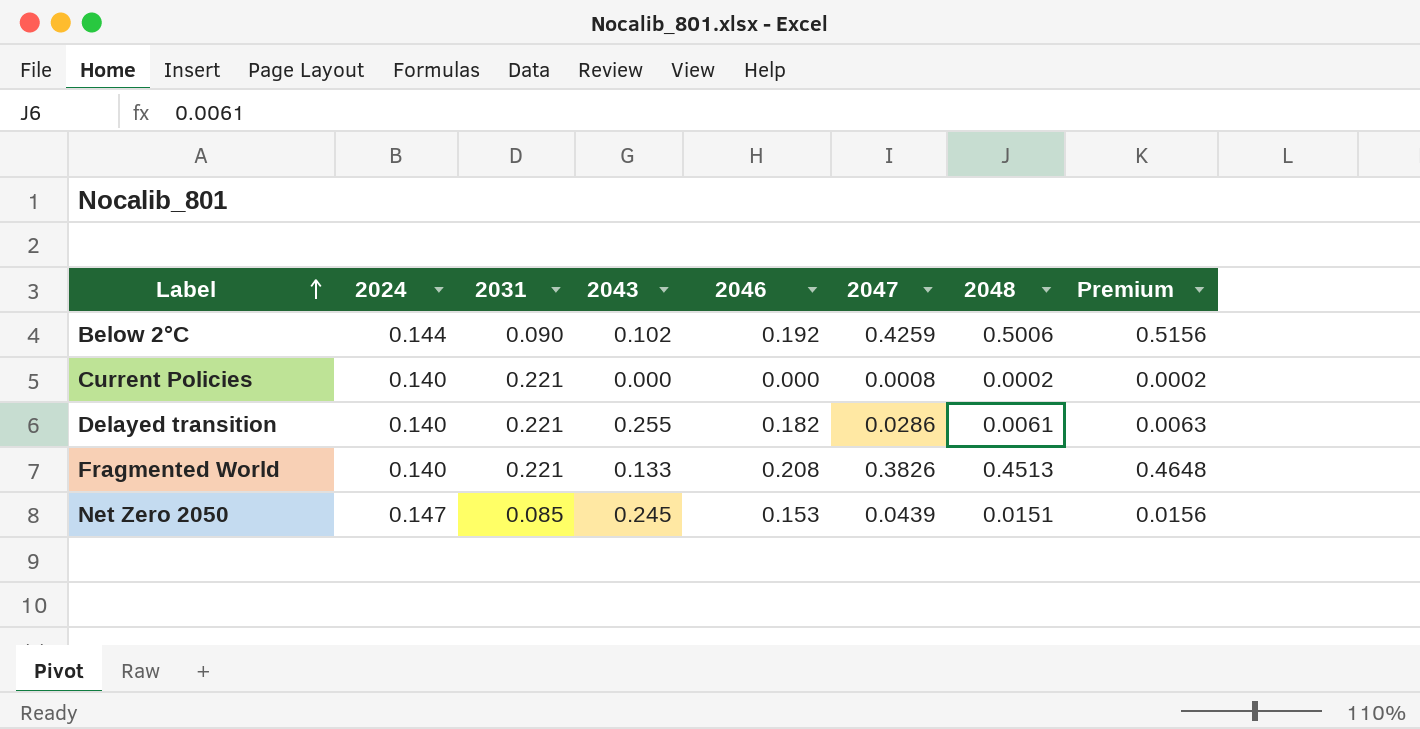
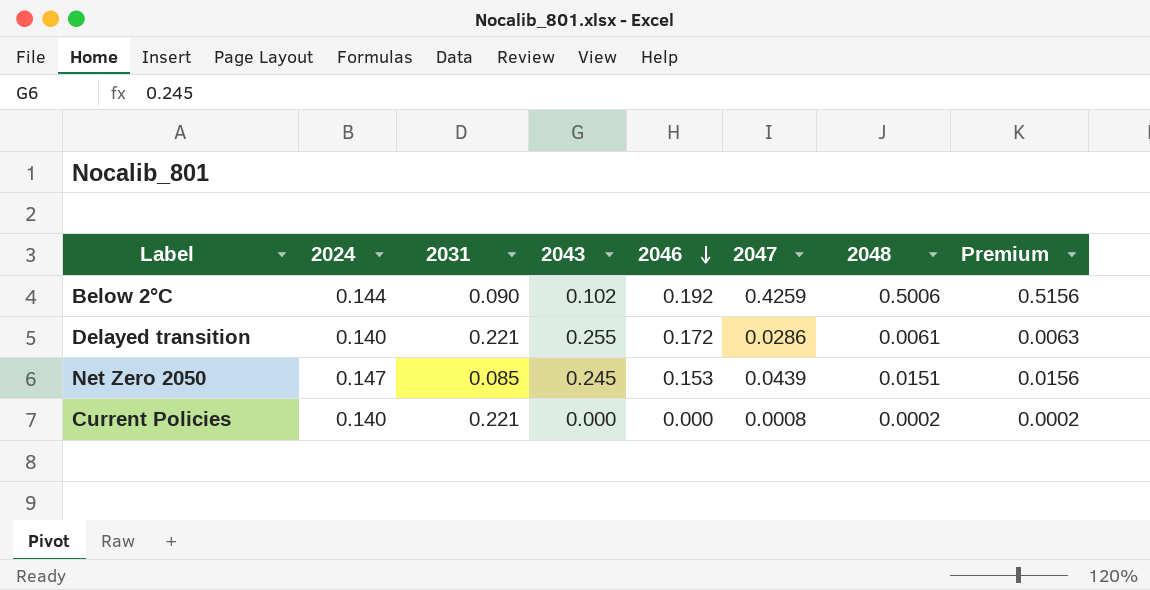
row order: Label ascending -> 2046 descending
row Fragmented World: 0.140 | 0.221 | 0.133 | 0.208 | 0.3826 | 0.4513 | 0.4648 -> none
Delayed transition | 2046: 0.182 -> 0.172

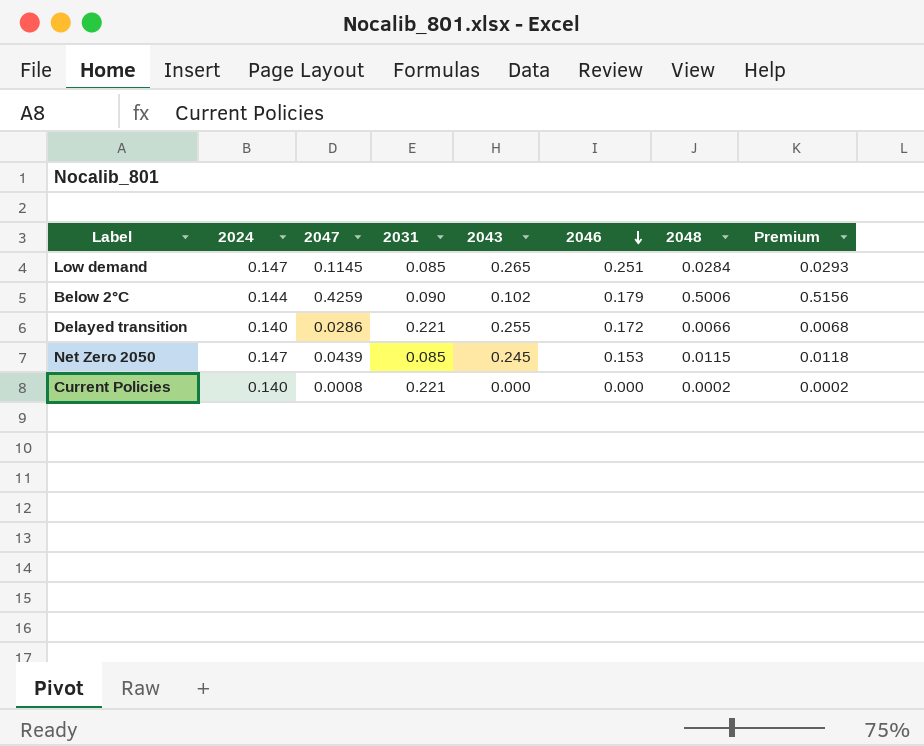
column 2047 | position: 6 -> 3
row Low demand: none -> 0.147 | 0.1145 | 0.085 | 0.265 | 0.251 | 0.0284 | 0.0293
Below 2°C | 2046: 0.192 -> 0.179
Delayed transition | 2048: 0.0061 -> 0.0066
Delayed transition | Premium: 0.0063 -> 0.0068
Net Zero 2050 | 2048: 0.0151 -> 0.0115
Net Zero 2050 | Premium: 0.0156 -> 0.0118

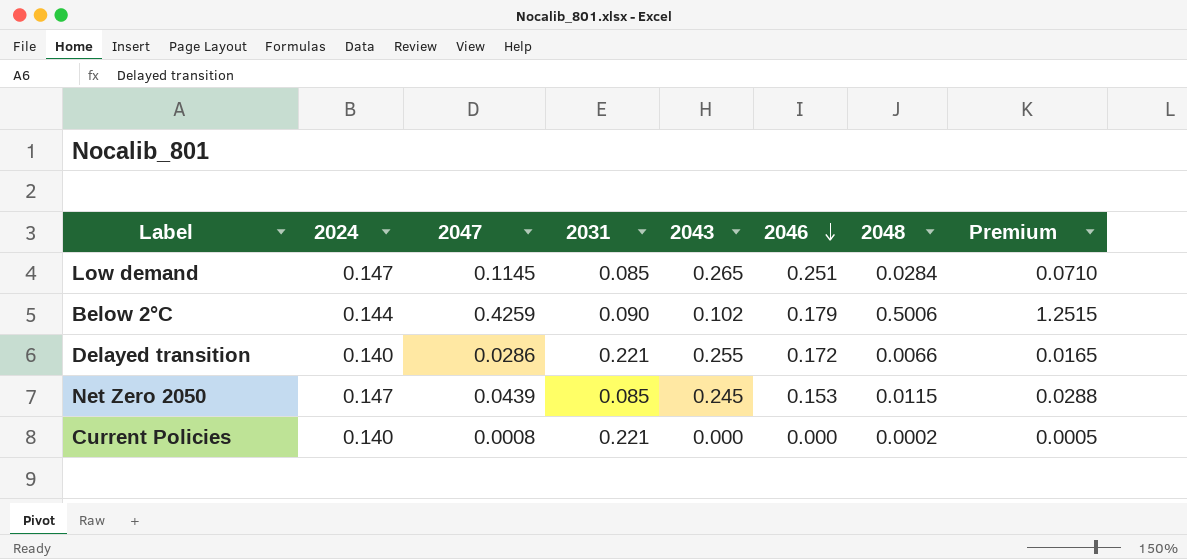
column Premium | formula: [2048] * 1.03 -> [2048] * 2.5

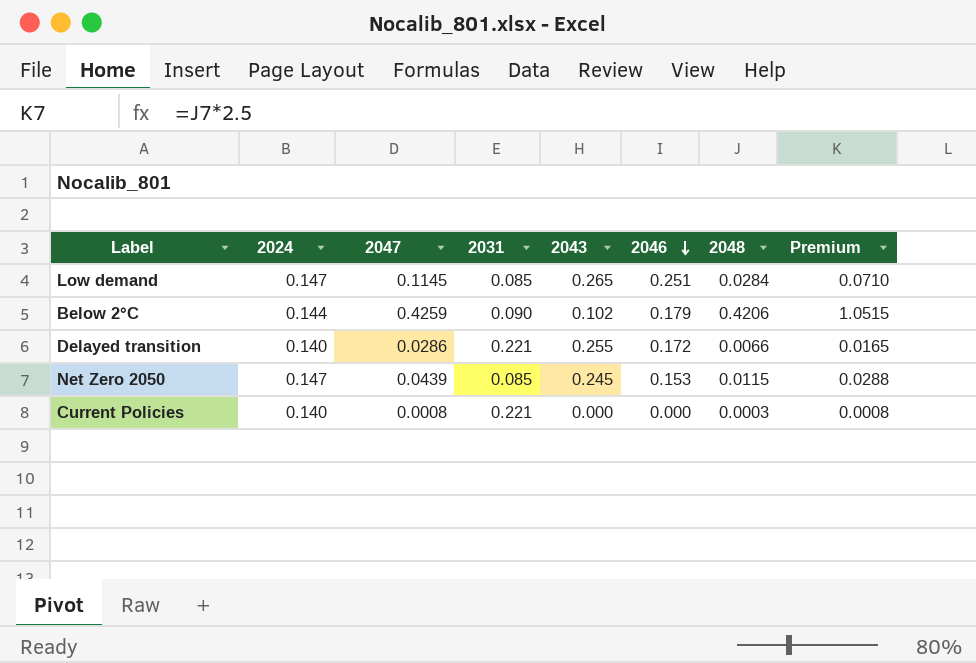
Below 2°C | 2048: 0.5006 -> 0.4206
Below 2°C | Premium: 1.2515 -> 1.0515
Current Policies | 2048: 0.0002 -> 0.0003
Current Policies | Premium: 0.0005 -> 0.0008

